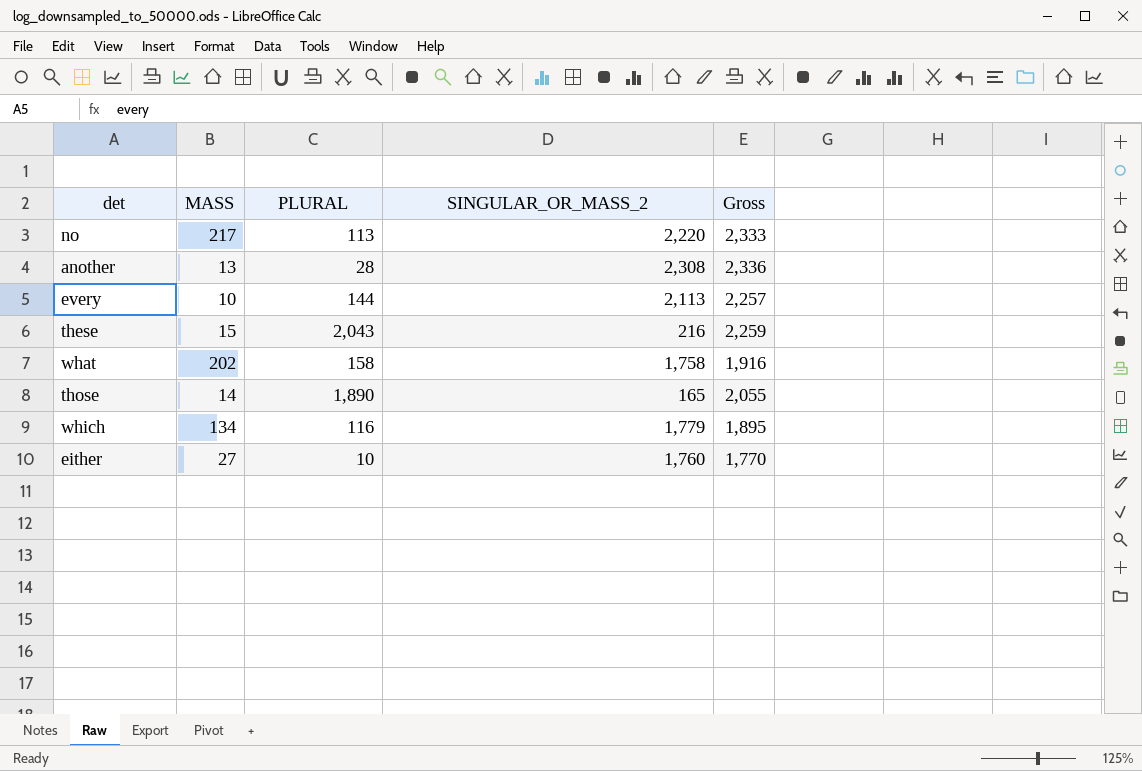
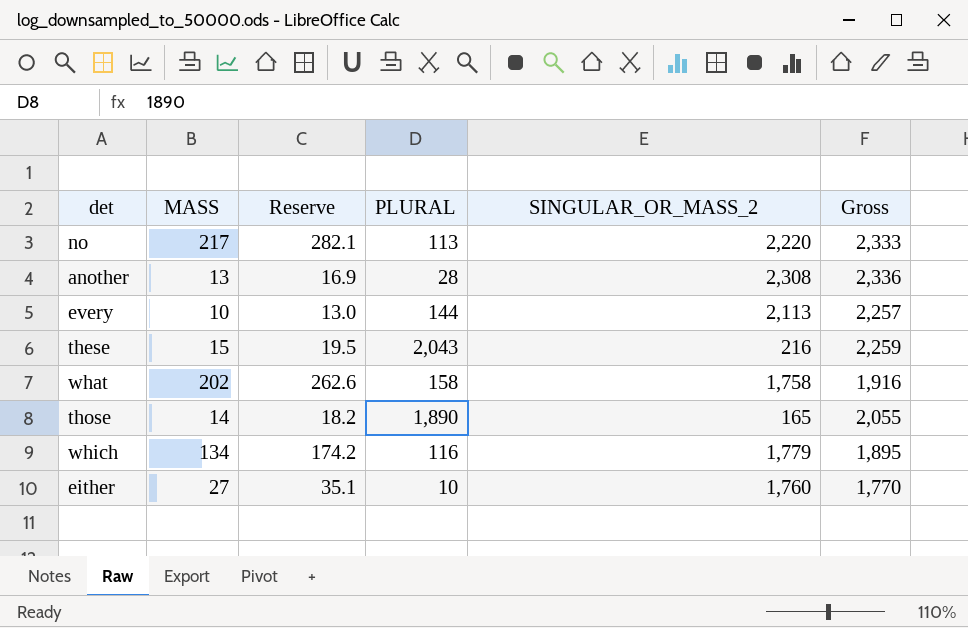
column Reserve | formula: none -> [MASS] * 1.3

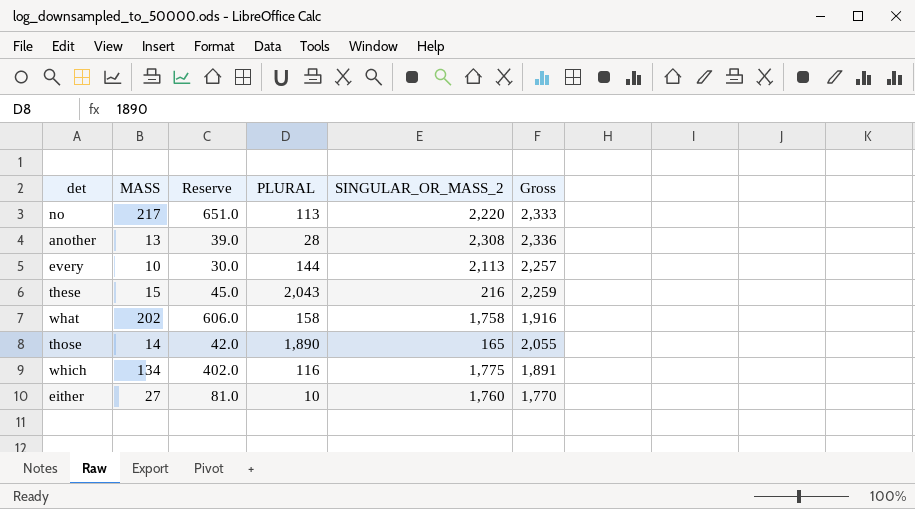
column Reserve | formula: [MASS] * 1.3 -> [MASS] * 3
which | SINGULAR_OR_MASS_2: 1,779 -> 1,775
which | Gross: 1,895 -> 1,891

